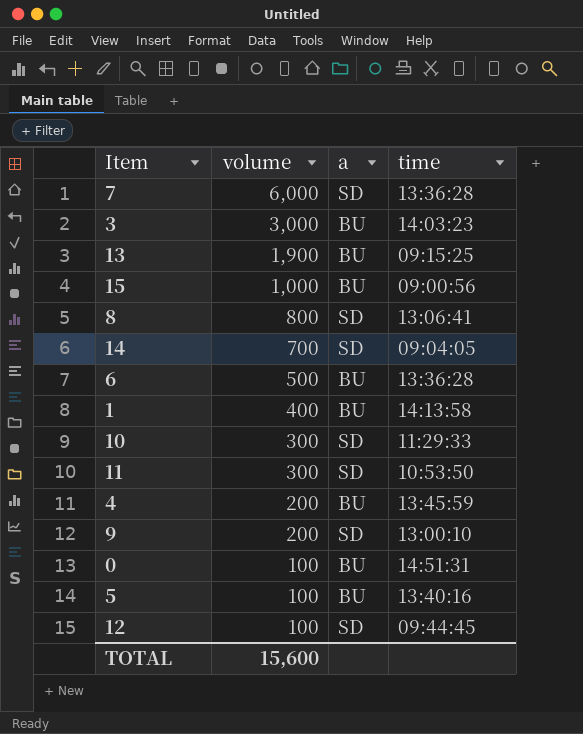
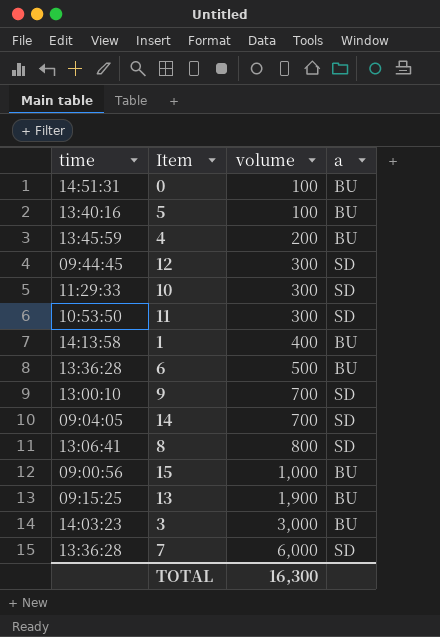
row order: volume descending -> volume ascending
column time | position: 4 -> 1
12 | volume: 100 -> 300
9 | volume: 200 -> 700
TOTAL | volume: 15,600 -> 16,300

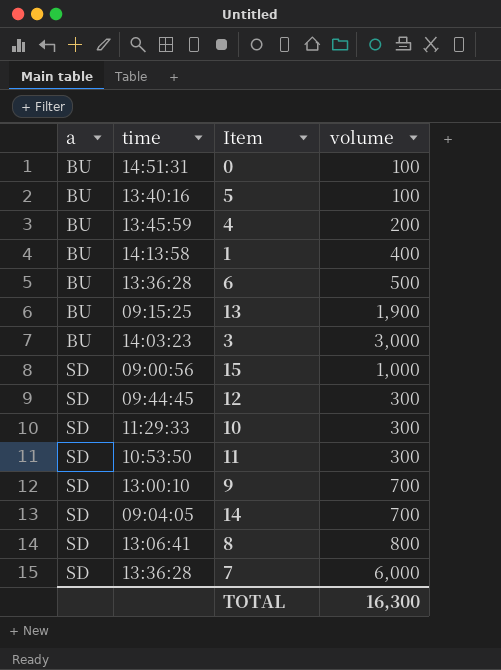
row order: volume ascending -> a ascending
column a | position: 4 -> 1
15 | a: BU -> SD

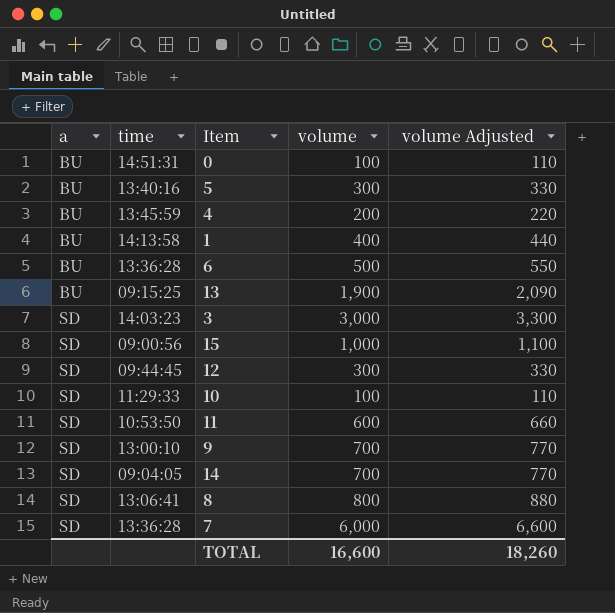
column volume Adjusted | formula: none -> [volume] * 1.1
5 | volume: 100 -> 300
3 | a: BU -> SD
10 | volume: 300 -> 100
11 | volume: 300 -> 600
TOTAL | volume: 16,300 -> 16,600

